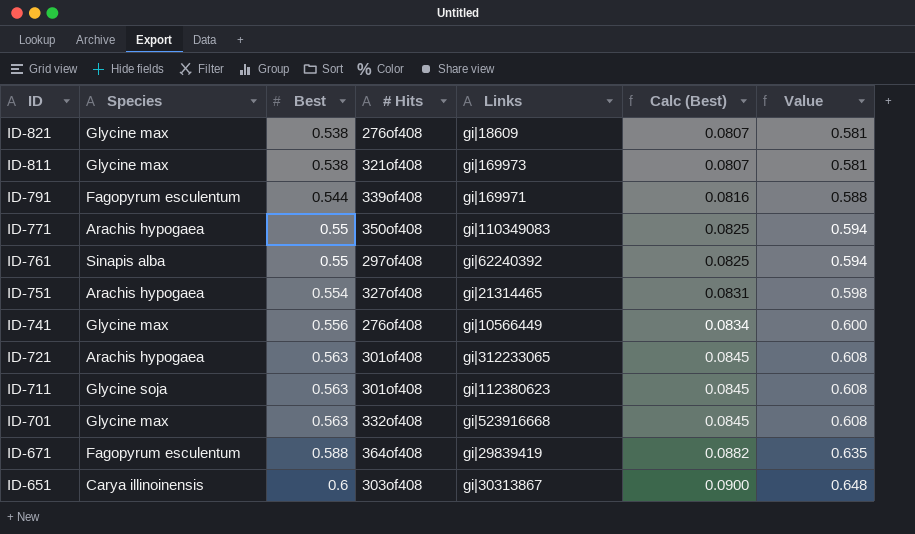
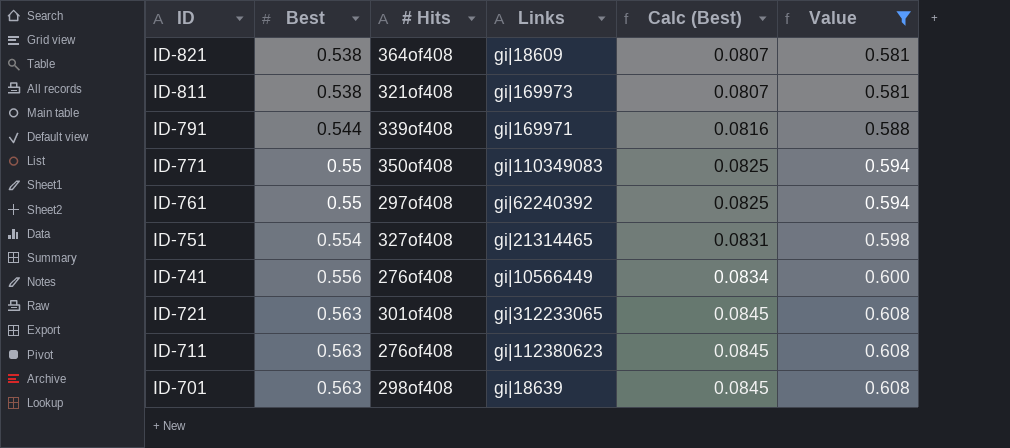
filter: none -> Value <= 0.608
column Species | position: 2 -> none
ID-821 | # Hits: 276of408 -> 364of408
ID-711 | # Hits: 301of408 -> 276of408
ID-701 | # Hits: 332of408 -> 298of408
ID-701 | Links: gi|523916668 -> gi|18639

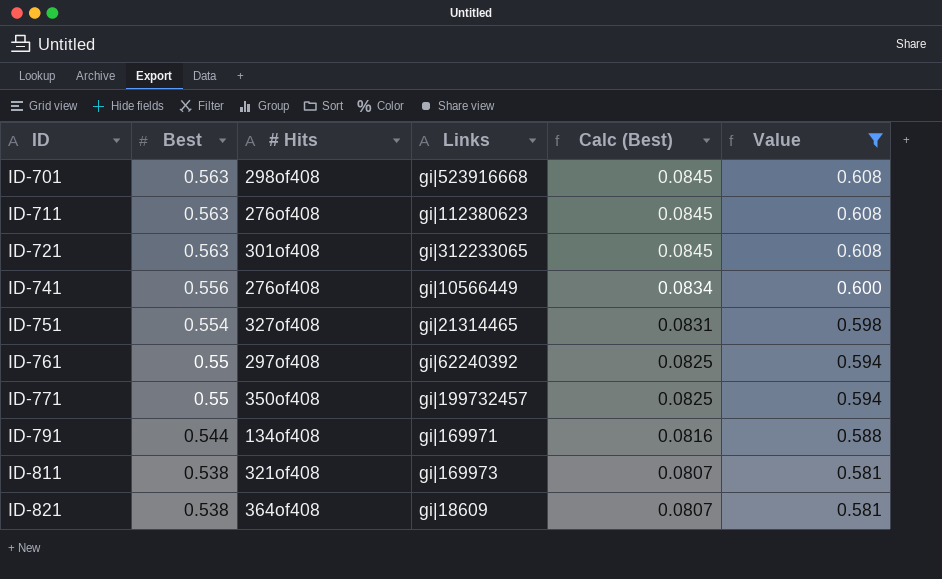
row order: ID descending -> ID ascending
ID-701 | Links: gi|18639 -> gi|523916668
ID-771 | Links: gi|110349083 -> gi|199732457
ID-791 | # Hits: 339of408 -> 134of408

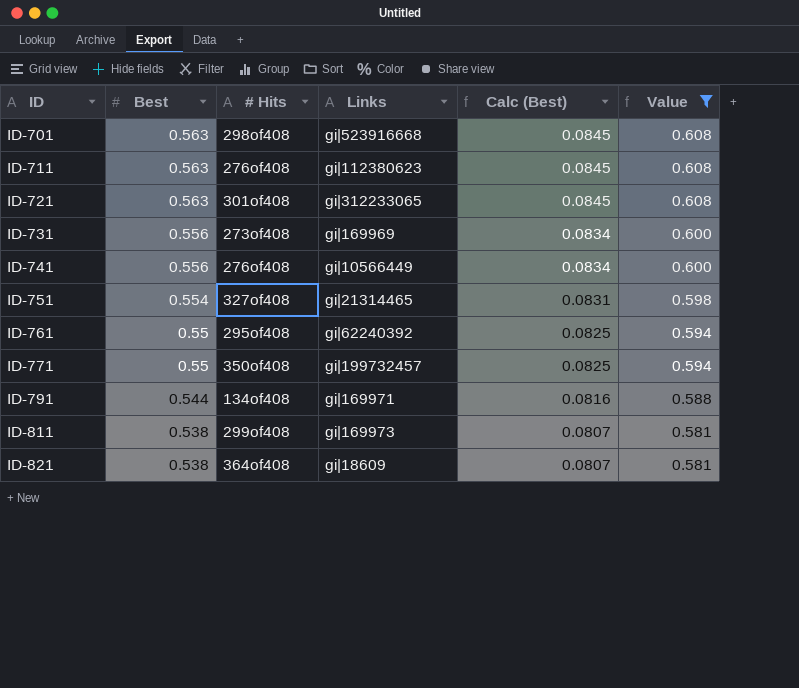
row ID-731: none -> 0.556 | 273of408 | gi|169969 | 0.0834 | 0.600
ID-761 | # Hits: 297of408 -> 295of408
ID-811 | # Hits: 321of408 -> 299of408

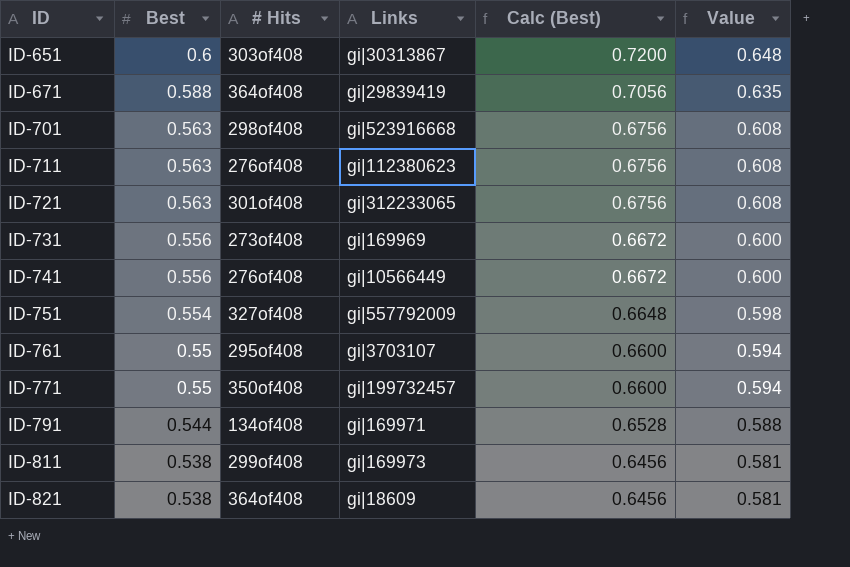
filter: Value <= 0.608 -> none
column Calc (Best) | formula: [Best] * 0.15 -> [Best] * 1.2
ID-751 | Links: gi|21314465 -> gi|557792009
ID-761 | Links: gi|62240392 -> gi|3703107

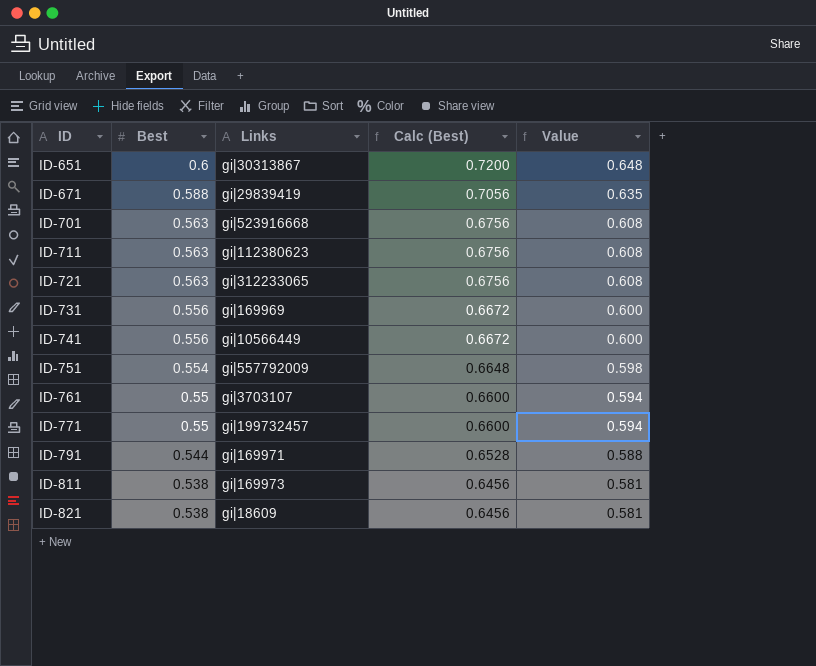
column # Hits | position: 3 -> none

